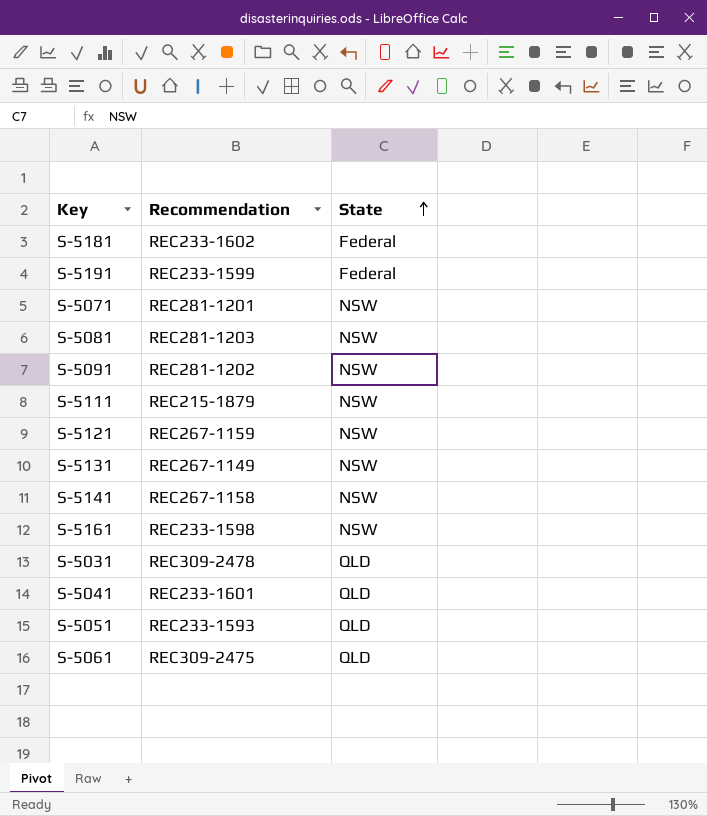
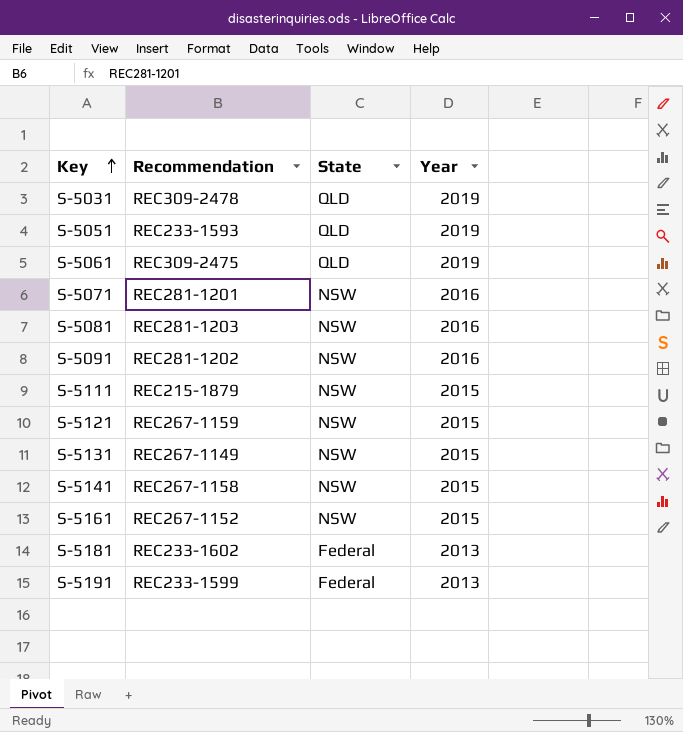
row order: State ascending -> Key ascending
column Year | position: none -> 4
row S-5041: REC233-1601 | QLD -> none
S-5161 | Recommendation: REC233-1598 -> REC267-1152

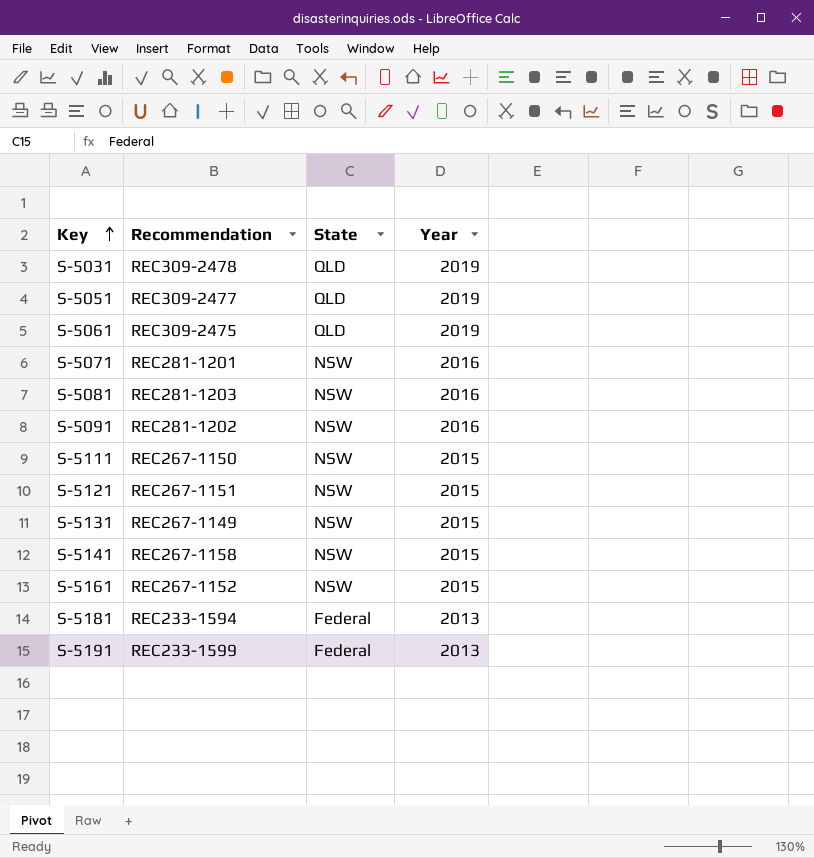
S-5051 | Recommendation: REC233-1593 -> REC309-2477
S-5111 | Recommendation: REC215-1879 -> REC267-1150
S-5121 | Recommendation: REC267-1159 -> REC267-1151
S-5181 | Recommendation: REC233-1602 -> REC233-1594

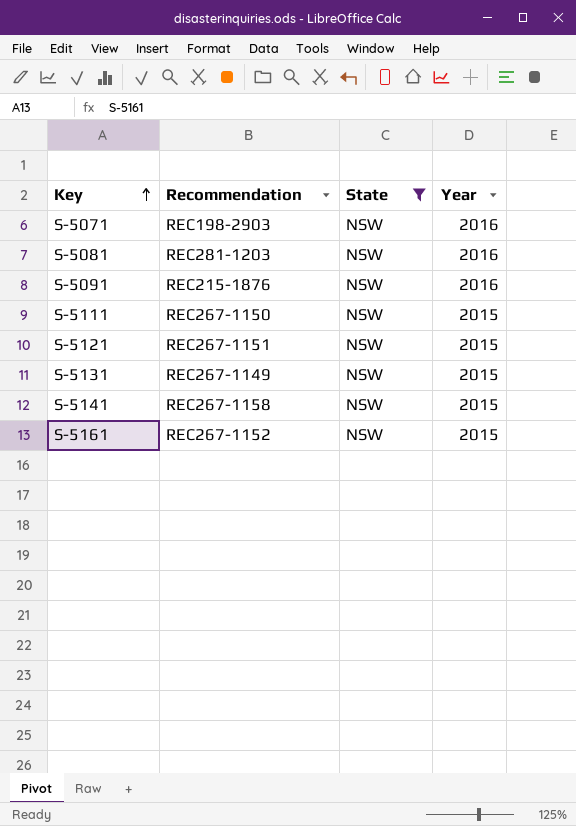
filter: none -> State = NSW
S-5071 | Recommendation: REC281-1201 -> REC198-2903
S-5091 | Recommendation: REC281-1202 -> REC215-1876

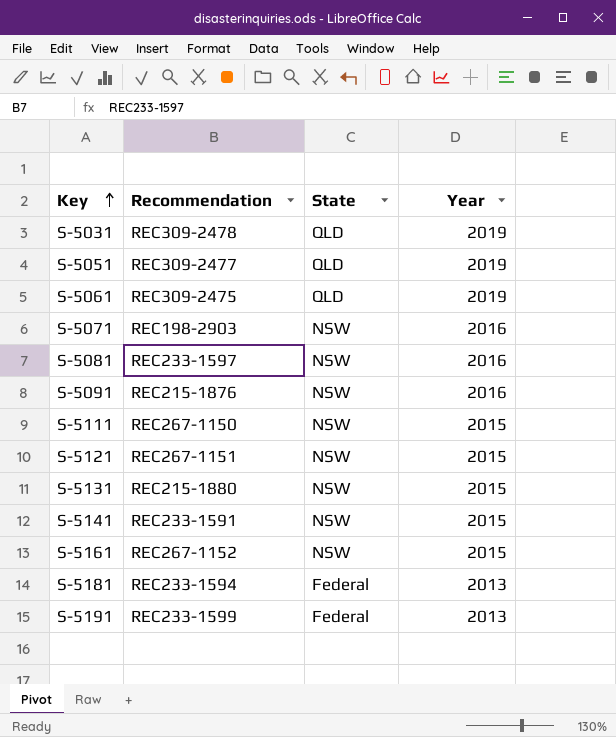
filter: State = NSW -> none
S-5081 | Recommendation: REC281-1203 -> REC233-1597
S-5131 | Recommendation: REC267-1149 -> REC215-1880
S-5141 | Recommendation: REC267-1158 -> REC233-1591

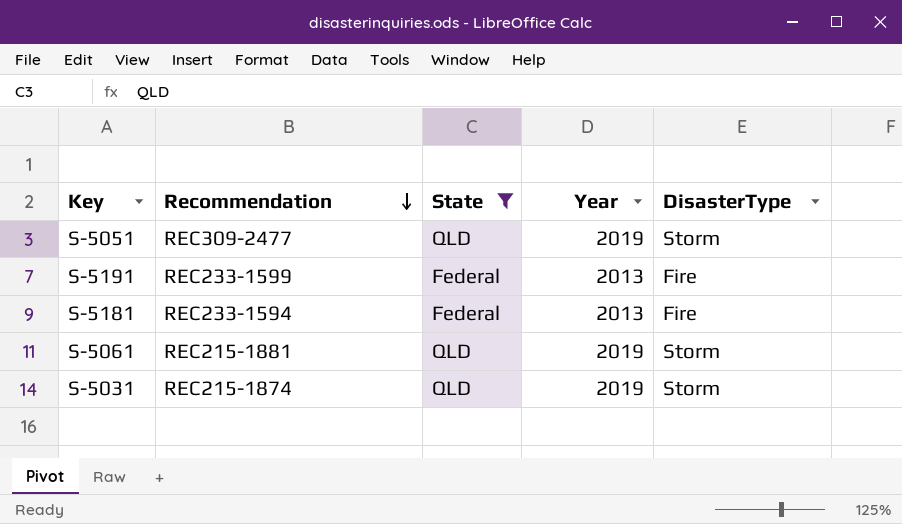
filter: none -> State != NSW
row order: Key ascending -> Recommendation descending
column DisasterType | position: none -> 5
S-5061 | Recommendation: REC309-2475 -> REC215-1881
S-5031 | Recommendation: REC309-2478 -> REC215-1874

